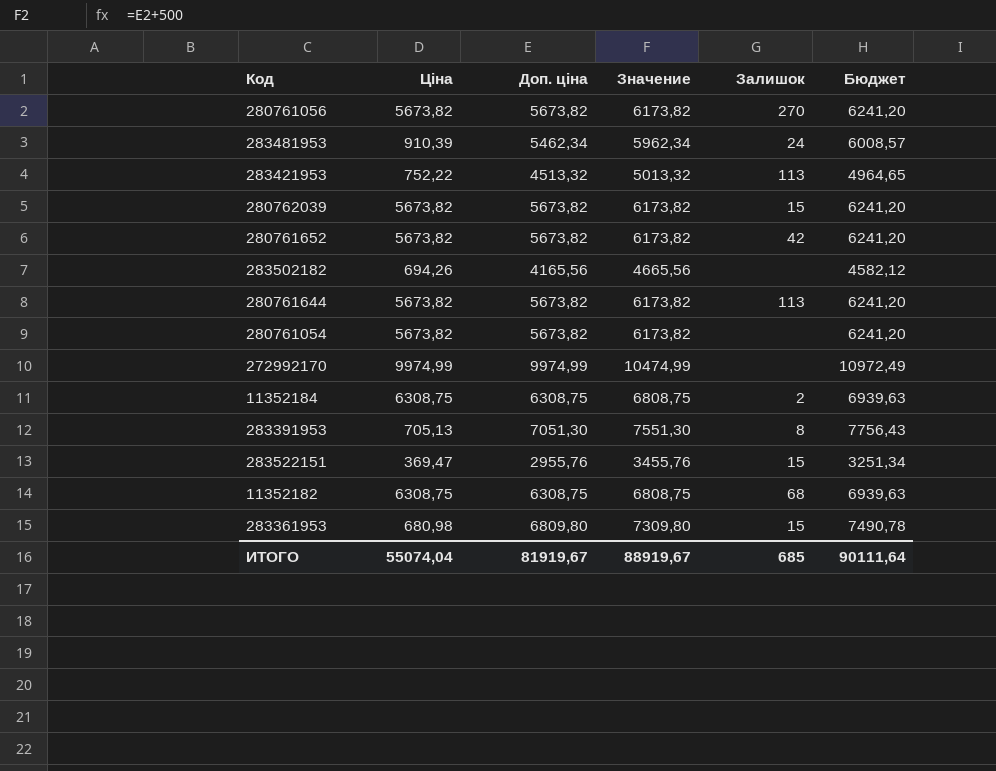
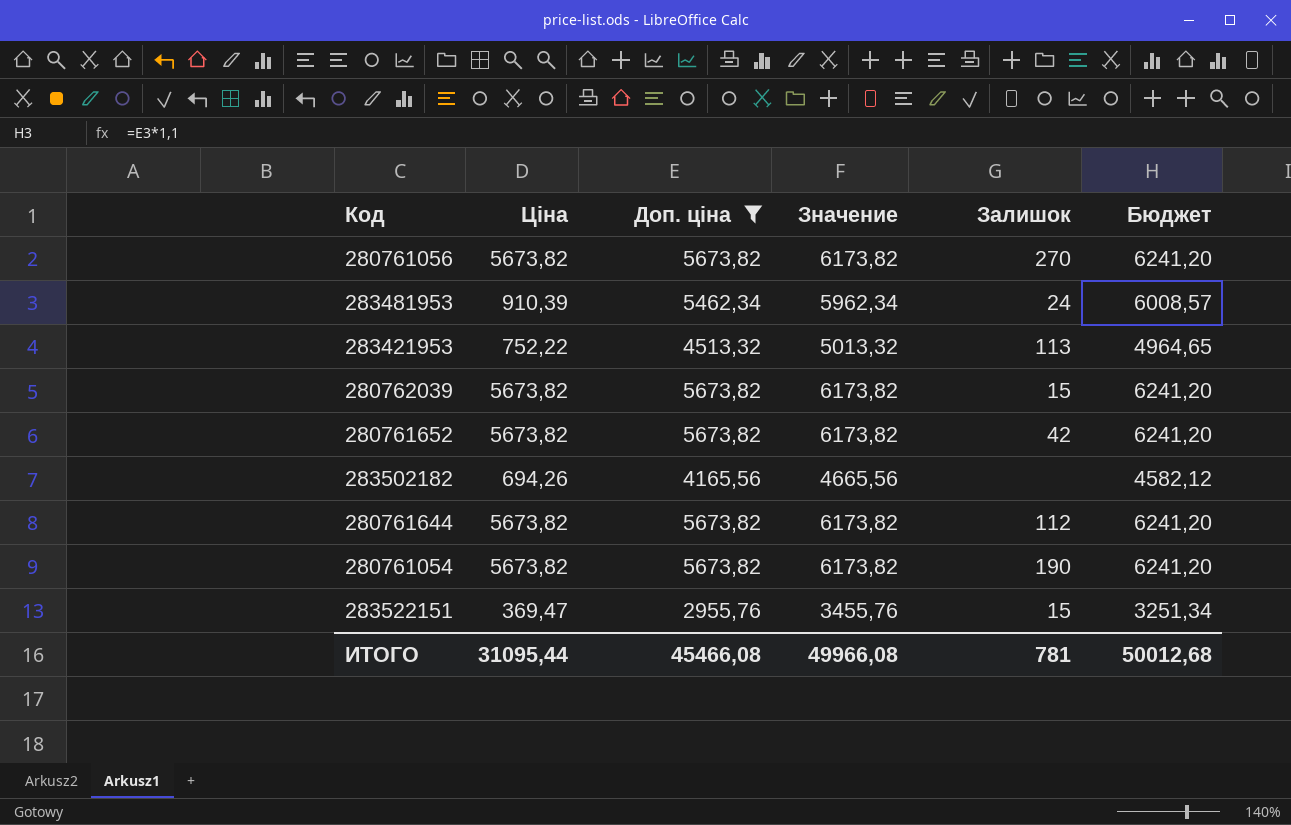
filter: none -> Доп. ціна <= 5673,82
280761644 | Залишок: 113 -> 112
280761054 | Залишок: none -> 190
ИТОГО | Ціна: 55074,04 -> 31095,44
ИТОГО | Доп. ціна: 81919,67 -> 45466,08
ИТОГО | Значение: 88919,67 -> 49966,08
ИТОГО | Залишок: 685 -> 781
ИТОГО | Бюджет: 90111,64 -> 50012,68

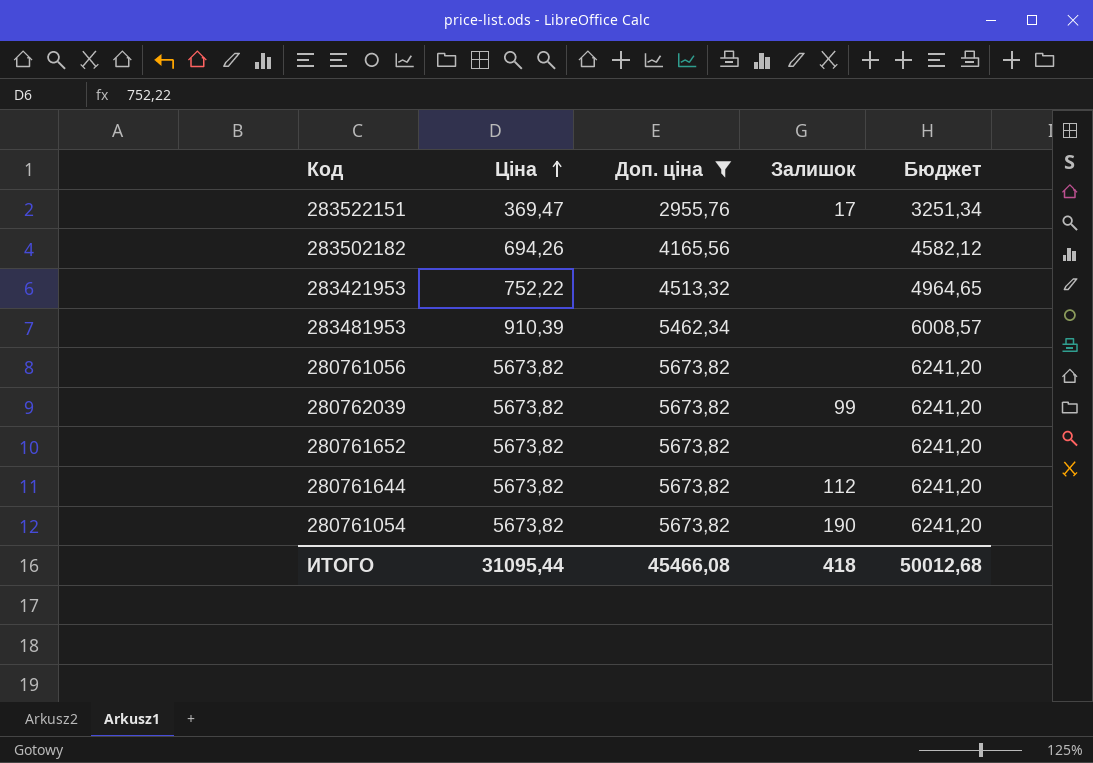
row order: none -> Ціна ascending
column Значение | formula: [Доп. ціна] + 500 -> none
283522151 | Залишок: 15 -> 17
283421953 | Залишок: 113 -> none
283481953 | Залишок: 24 -> none
280761056 | Залишок: 270 -> none
280762039 | Залишок: 15 -> 99
280761652 | Залишок: 42 -> none
ИТОГО | Залишок: 781 -> 418

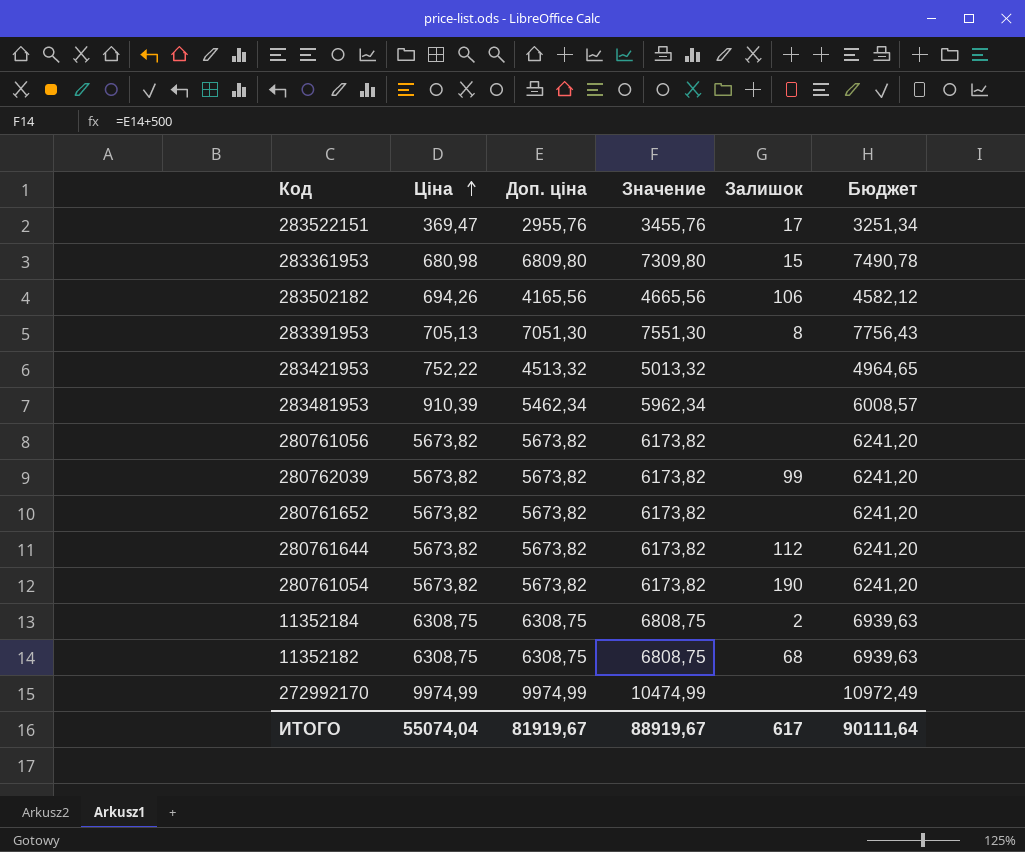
filter: Доп. ціна <= 5673,82 -> none
column Значение | formula: none -> [Доп. ціна] + 500
283502182 | Залишок: none -> 106
ИТОГО | Ціна: 31095,44 -> 55074,04
ИТОГО | Доп. ціна: 45466,08 -> 81919,67
ИТОГО | Залишок: 418 -> 617
ИТОГО | Бюджет: 50012,68 -> 90111,64

